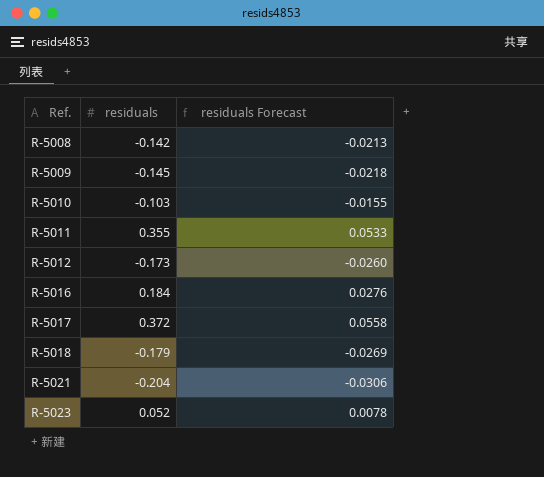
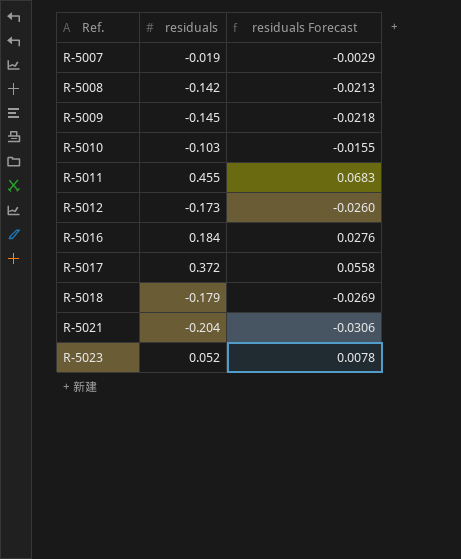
row R-5007: none -> -0.019 | -0.0029
R-5011 | residuals: 0.355 -> 0.455
R-5011 | residuals Forecast: 0.0533 -> 0.0683

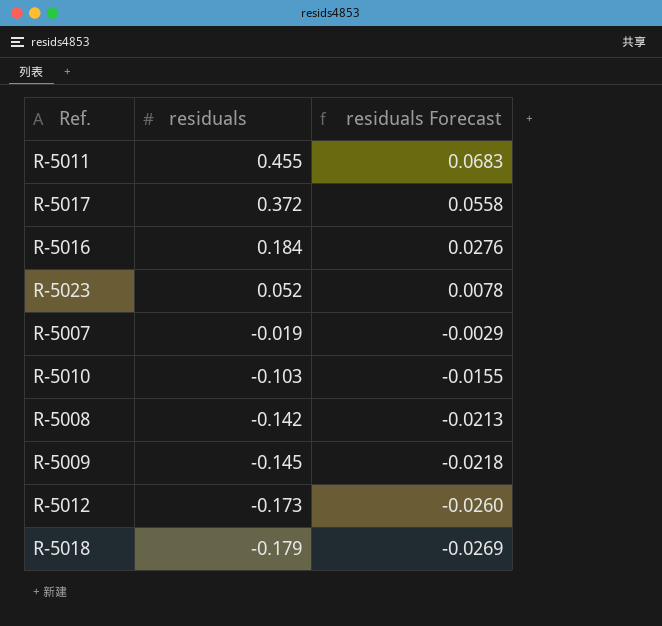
row order: Ref. ascending -> residuals descending
row R-5021: -0.204 | -0.0306 -> none

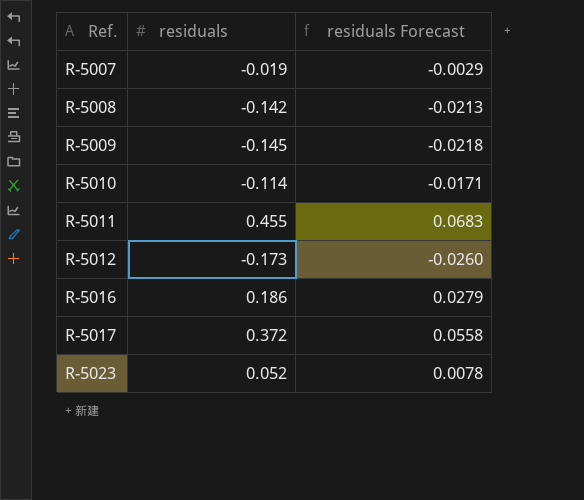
row order: residuals descending -> Ref. ascending
row R-5018: -0.179 | -0.0269 -> none
R-5010 | residuals: -0.103 -> -0.114
R-5010 | residuals Forecast: -0.0155 -> -0.0171
R-5016 | residuals: 0.184 -> 0.186
R-5016 | residuals Forecast: 0.0276 -> 0.0279

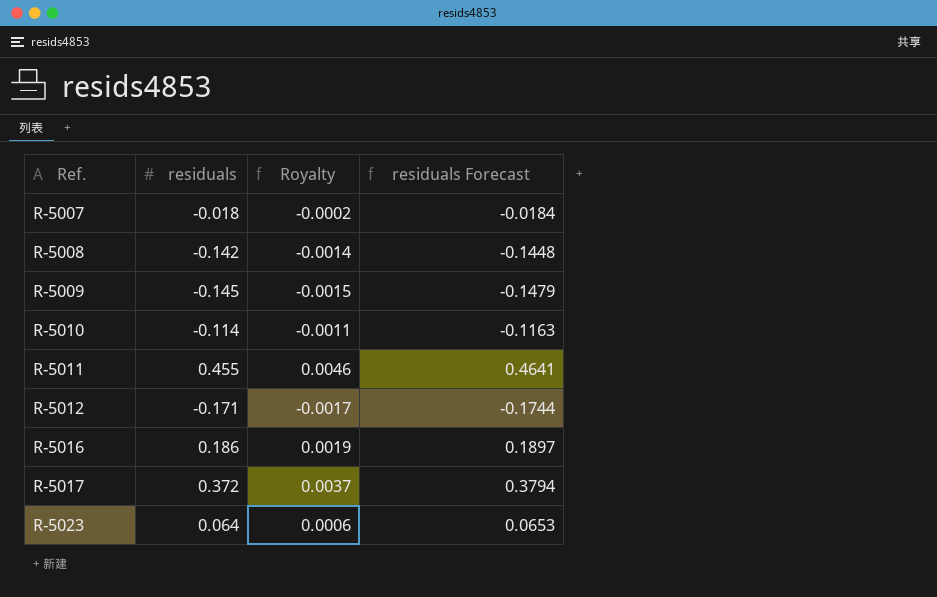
column Royalty | formula: none -> [residuals] * 0.01
column residuals Forecast | formula: [residuals] * 0.15 -> [residuals] * 1.02
R-5007 | residuals: -0.019 -> -0.018
R-5012 | residuals: -0.173 -> -0.171
R-5023 | residuals: 0.052 -> 0.064

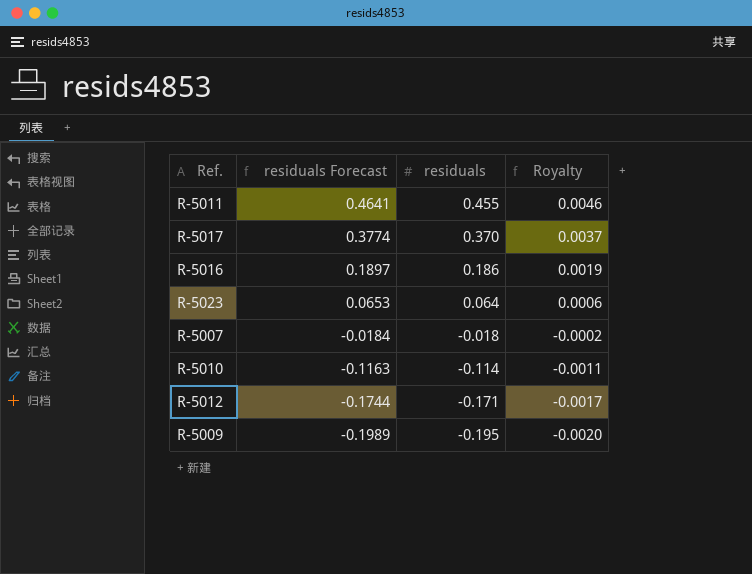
row order: Ref. ascending -> residuals Forecast descending
column residuals Forecast | position: 4 -> 2
row R-5008: -0.142 | -0.0014 | -0.1448 -> none
R-5017 | residuals Forecast: 0.3794 -> 0.3774
R-5017 | residuals: 0.372 -> 0.370
R-5009 | residuals Forecast: -0.1479 -> -0.1989
R-5009 | residuals: -0.145 -> -0.195
R-5009 | Royalty: -0.0015 -> -0.0020

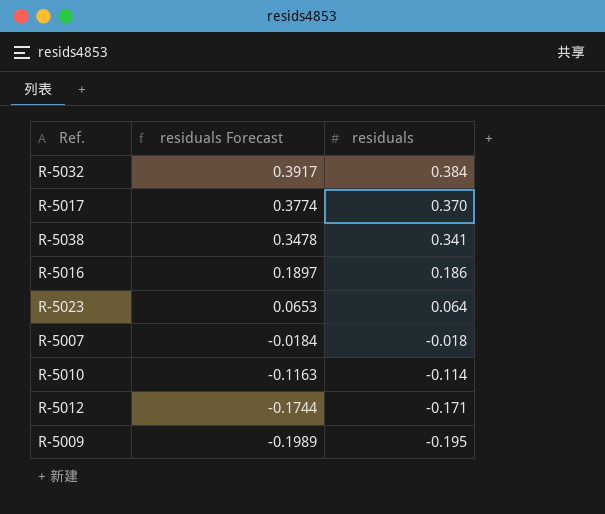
column Royalty | formula: [residuals] * 0.01 -> none
row R-5011: 0.4641 | 0.455 | 0.0046 -> none
row R-5032: none -> 0.3917 | 0.384
row R-5038: none -> 0.3478 | 0.341

